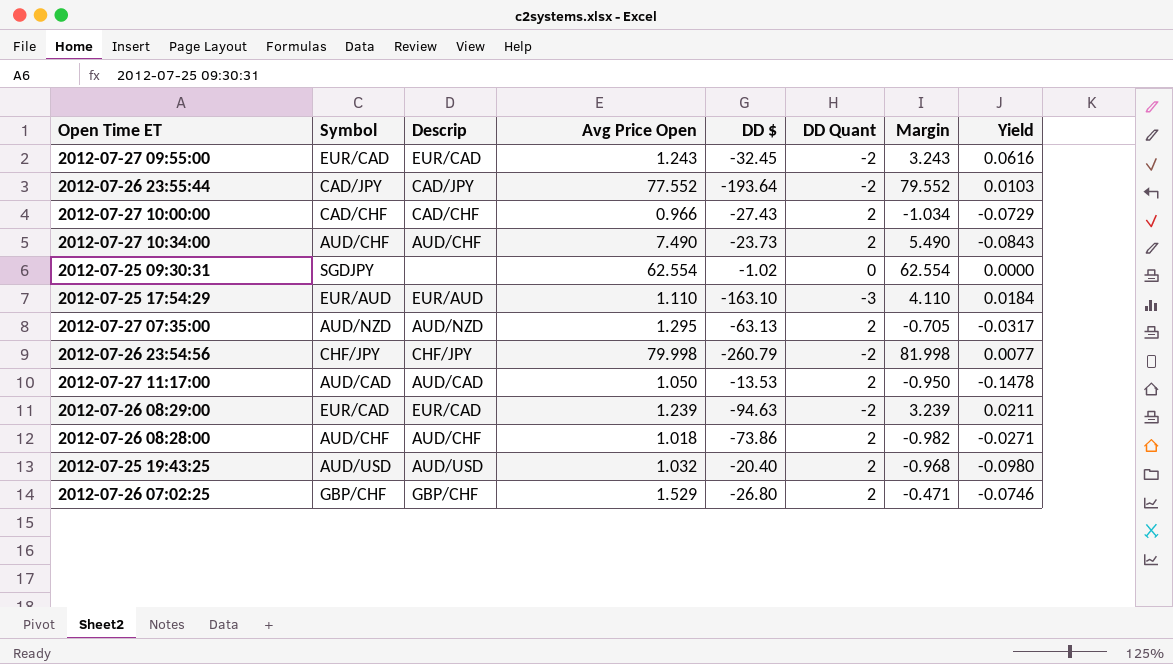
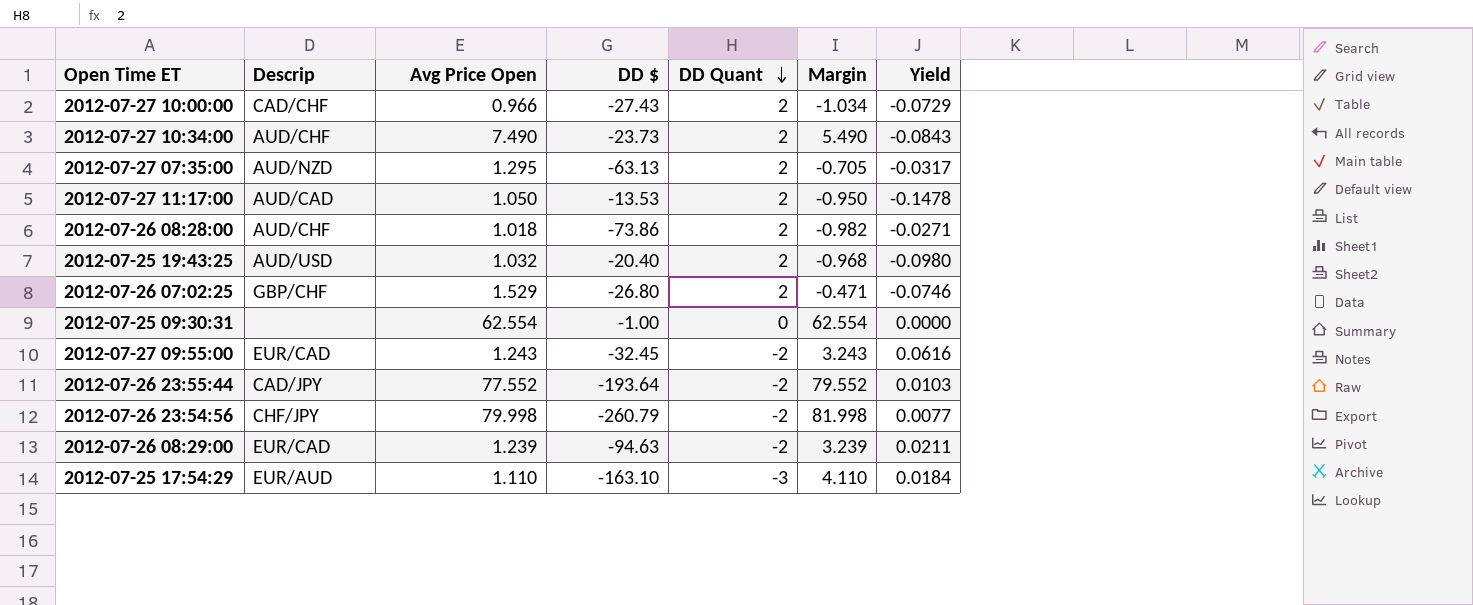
row order: none -> DD Quant descending
column Symbol | position: 2 -> none
2012-07-25 09:30:31 | DD $: -1.02 -> -1.00

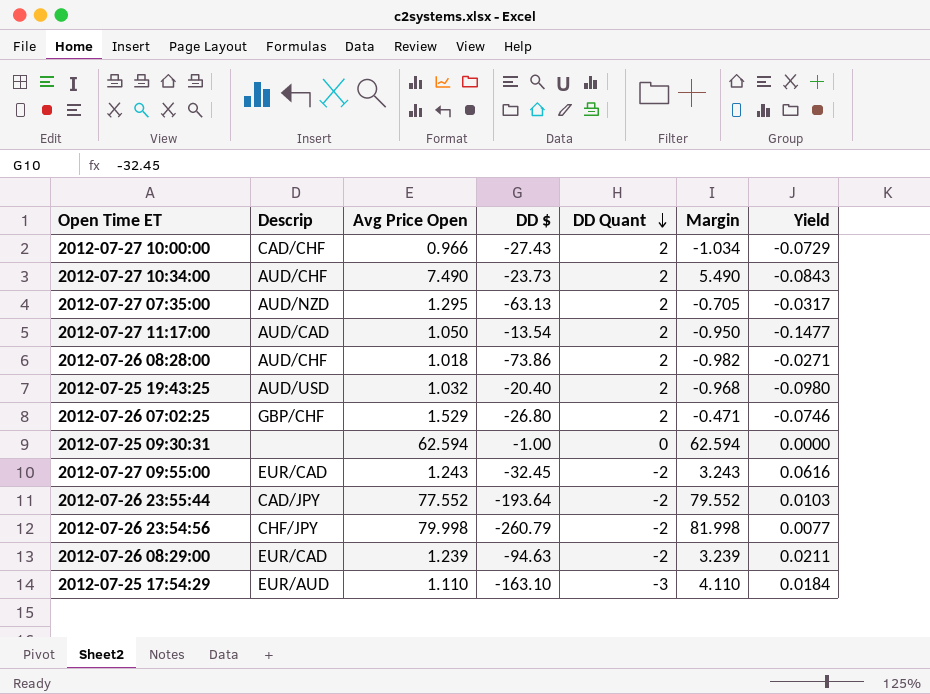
2012-07-27 11:17:00 | DD $: -13.53 -> -13.54
2012-07-27 11:17:00 | Yield: -0.1478 -> -0.1477
2012-07-25 09:30:31 | Avg Price Open: 62.554 -> 62.594
2012-07-25 09:30:31 | Margin: 62.554 -> 62.594

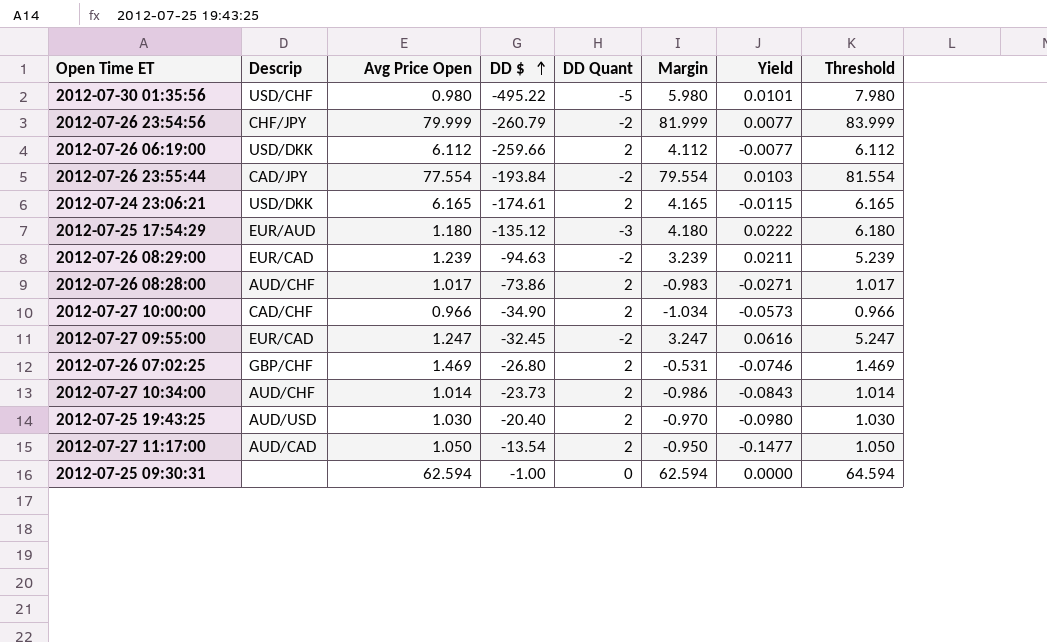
row order: DD Quant descending -> DD $ ascending
column Threshold | formula: none -> [Margin] + 2
row 2012-07-27 07:35:00: AUD/NZD | 1.295 | -63.13 | 2 | -0.705 | -0.0317 -> none
row 2012-07-30 01:35:56: none -> USD/CHF | 0.980 | -495.22 | -5 | 5.980 | 0.0101 | 7.980
2012-07-26 23:54:56 | Avg Price Open: 79.998 -> 79.999
2012-07-26 23:54:56 | Margin: 81.998 -> 81.999
row 2012-07-26 06:19:00: none -> USD/DKK | 6.112 | -259.66 | 2 | 4.112 | -0.0077 | 6.112
2012-07-26 23:55:44 | Avg Price Open: 77.552 -> 77.554
2012-07-26 23:55:44 | DD $: -193.64 -> -193.84
2012-07-26 23:55:44 | Margin: 79.552 -> 79.554
row 2012-07-24 23:06:21: none -> USD/DKK | 6.165 | -174.61 | 2 | 4.165 | -0.0115 | 6.165
2012-07-25 17:54:29 | Avg Price Open: 1.110 -> 1.180
2012-07-25 17:54:29 | DD $: -163.10 -> -135.12
2012-07-25 17:54:29 | Margin: 4.110 -> 4.180
2012-07-25 17:54:29 | Yield: 0.0184 -> 0.0222
2012-07-26 08:28:00 | Avg Price Open: 1.018 -> 1.017
2012-07-26 08:28:00 | Margin: -0.982 -> -0.983
2012-07-27 10:00:00 | DD $: -27.43 -> -34.90
2012-07-27 10:00:00 | Yield: -0.0729 -> -0.0573
2012-07-27 09:55:00 | Avg Price Open: 1.243 -> 1.247
2012-07-27 09:55:00 | Margin: 3.243 -> 3.247
2012-07-26 07:02:25 | Avg Price Open: 1.529 -> 1.469
2012-07-26 07:02:25 | Margin: -0.471 -> -0.531
2012-07-27 10:34:00 | Avg Price Open: 7.490 -> 1.014
2012-07-27 10:34:00 | Margin: 5.490 -> -0.986
2012-07-25 19:43:25 | Avg Price Open: 1.032 -> 1.030
2012-07-25 19:43:25 | Margin: -0.968 -> -0.970

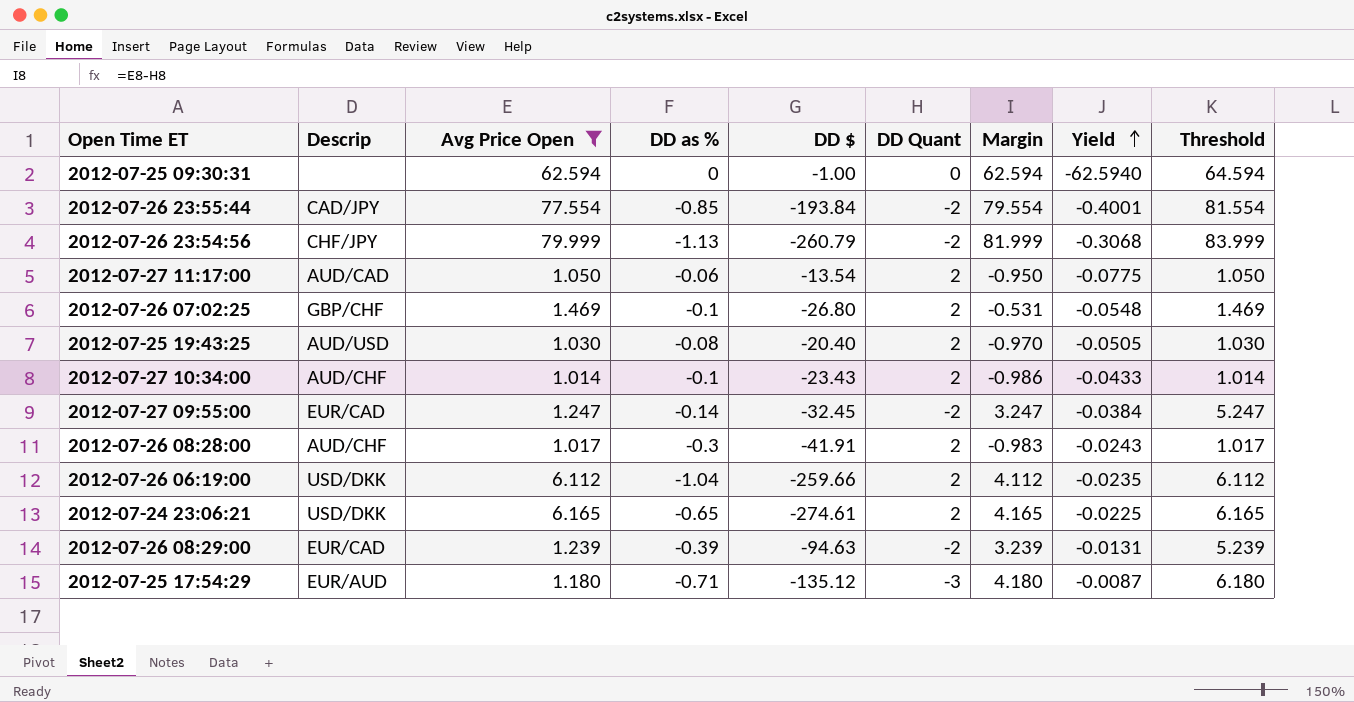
filter: none -> Avg Price Open >= 1.014
row order: DD $ ascending -> Yield ascending
column DD as % | position: none -> 4
column Yield | formula: [DD Quant] / [DD $] -> [Avg Price Open] / [DD $]
2012-07-27 10:34:00 | DD $: -23.73 -> -23.43
2012-07-26 08:28:00 | DD $: -73.86 -> -41.91
2012-07-24 23:06:21 | DD $: -174.61 -> -274.61

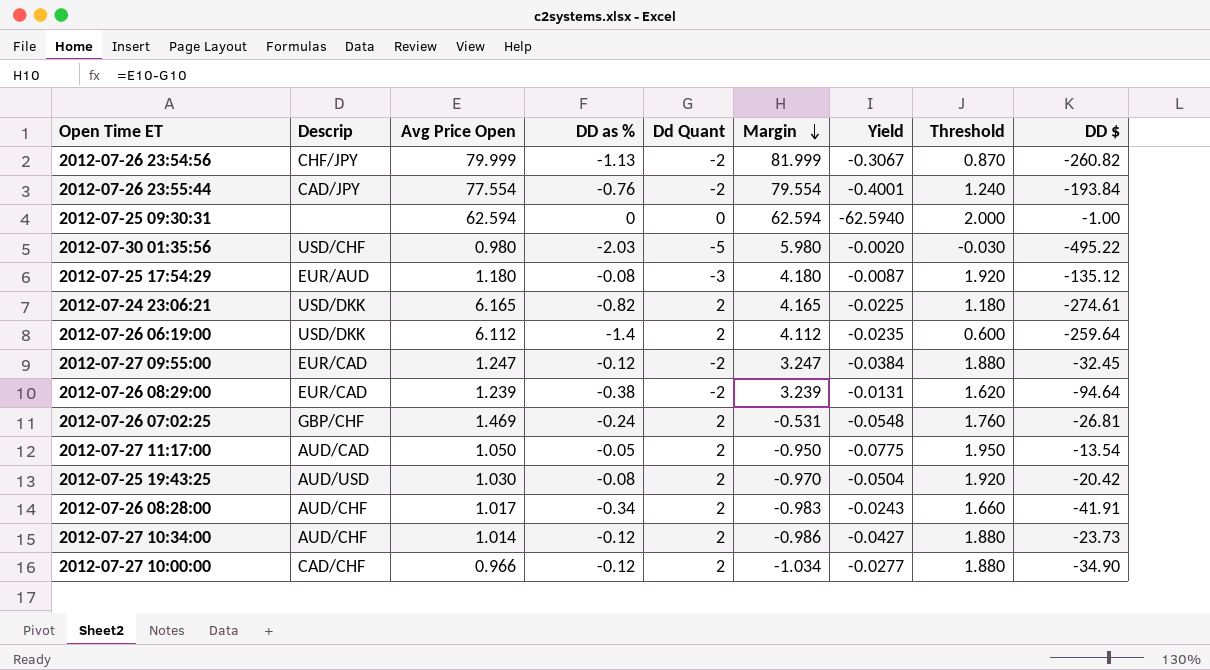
filter: Avg Price Open >= 1.014 -> none
row order: Yield ascending -> Margin descending
column name: DD Quant -> Dd Quant
column Threshold | formula: [Margin] + 2 -> [DD as %] + 2
column DD $ | position: 5 -> 9
2012-07-26 23:54:56 | Yield: -0.3068 -> -0.3067
2012-07-26 23:54:56 | DD $: -260.79 -> -260.82
2012-07-26 23:55:44 | DD as %: -0.85 -> -0.76
2012-07-25 17:54:29 | DD as %: -0.71 -> -0.08
2012-07-24 23:06:21 | DD as %: -0.65 -> -0.82
2012-07-26 06:19:00 | DD as %: -1.04 -> -1.4
2012-07-26 06:19:00 | DD $: -259.66 -> -259.64
2012-07-27 09:55:00 | DD as %: -0.14 -> -0.12
2012-07-26 08:29:00 | DD as %: -0.39 -> -0.38
2012-07-26 08:29:00 | DD $: -94.63 -> -94.64
2012-07-26 07:02:25 | DD as %: -0.1 -> -0.24
2012-07-26 07:02:25 | DD $: -26.80 -> -26.81
2012-07-27 11:17:00 | DD as %: -0.06 -> -0.05
2012-07-25 19:43:25 | Yield: -0.0505 -> -0.0504
2012-07-25 19:43:25 | DD $: -20.40 -> -20.42
2012-07-26 08:28:00 | DD as %: -0.3 -> -0.34
2012-07-27 10:34:00 | DD as %: -0.1 -> -0.12
2012-07-27 10:34:00 | Yield: -0.0433 -> -0.0427
2012-07-27 10:34:00 | DD $: -23.43 -> -23.73

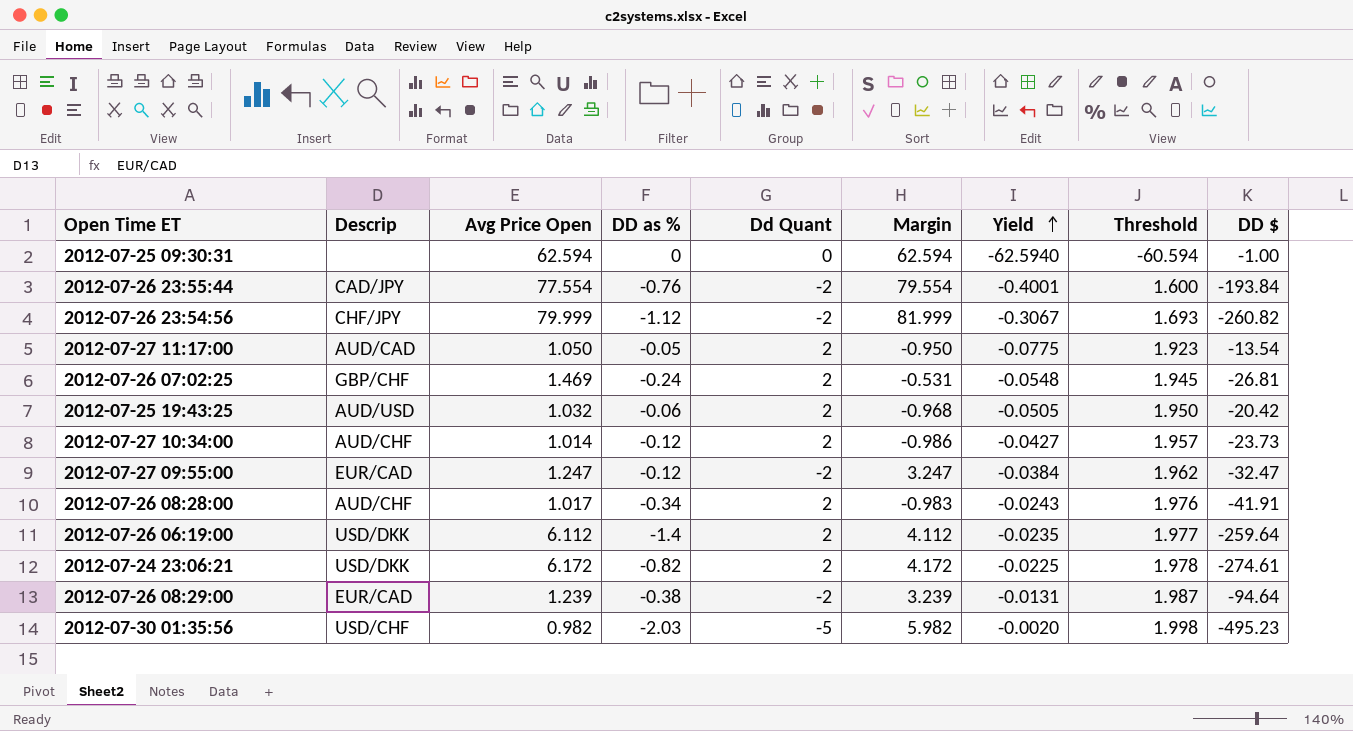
row order: Margin descending -> Yield ascending
column Threshold | formula: [DD as %] + 2 -> [Yield] + 2
row 2012-07-25 17:54:29: EUR/AUD | 1.180 | -0.08 | -3 | 4.180 | -0.0087 | 1.920 | -135.12 -> none
row 2012-07-27 10:00:00: CAD/CHF | 0.966 | -0.12 | 2 | -1.034 | -0.0277 | 1.880 | -34.90 -> none
2012-07-26 23:54:56 | DD as %: -1.13 -> -1.12
2012-07-25 19:43:25 | Avg Price Open: 1.030 -> 1.032
2012-07-25 19:43:25 | DD as %: -0.08 -> -0.06
2012-07-25 19:43:25 | Margin: -0.970 -> -0.968
2012-07-25 19:43:25 | Yield: -0.0504 -> -0.0505
2012-07-27 09:55:00 | DD $: -32.45 -> -32.47
2012-07-24 23:06:21 | Avg Price Open: 6.165 -> 6.172
2012-07-24 23:06:21 | Margin: 4.165 -> 4.172
2012-07-30 01:35:56 | Avg Price Open: 0.980 -> 0.982
2012-07-30 01:35:56 | Margin: 5.980 -> 5.982
2012-07-30 01:35:56 | DD $: -495.22 -> -495.23

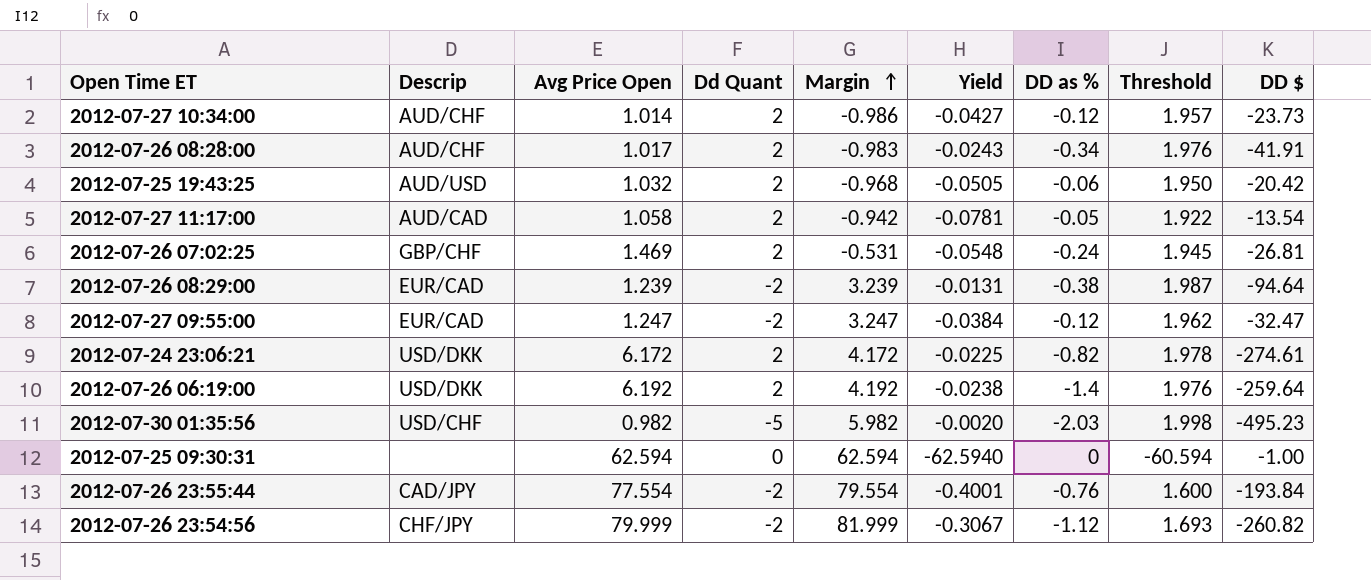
row order: Yield ascending -> Margin ascending
column DD as % | position: 4 -> 7
2012-07-27 11:17:00 | Avg Price Open: 1.050 -> 1.058
2012-07-27 11:17:00 | Margin: -0.950 -> -0.942
2012-07-27 11:17:00 | Yield: -0.0775 -> -0.0781
2012-07-27 11:17:00 | Threshold: 1.923 -> 1.922
2012-07-26 06:19:00 | Avg Price Open: 6.112 -> 6.192
2012-07-26 06:19:00 | Margin: 4.112 -> 4.192
2012-07-26 06:19:00 | Yield: -0.0235 -> -0.0238
2012-07-26 06:19:00 | Threshold: 1.977 -> 1.976

